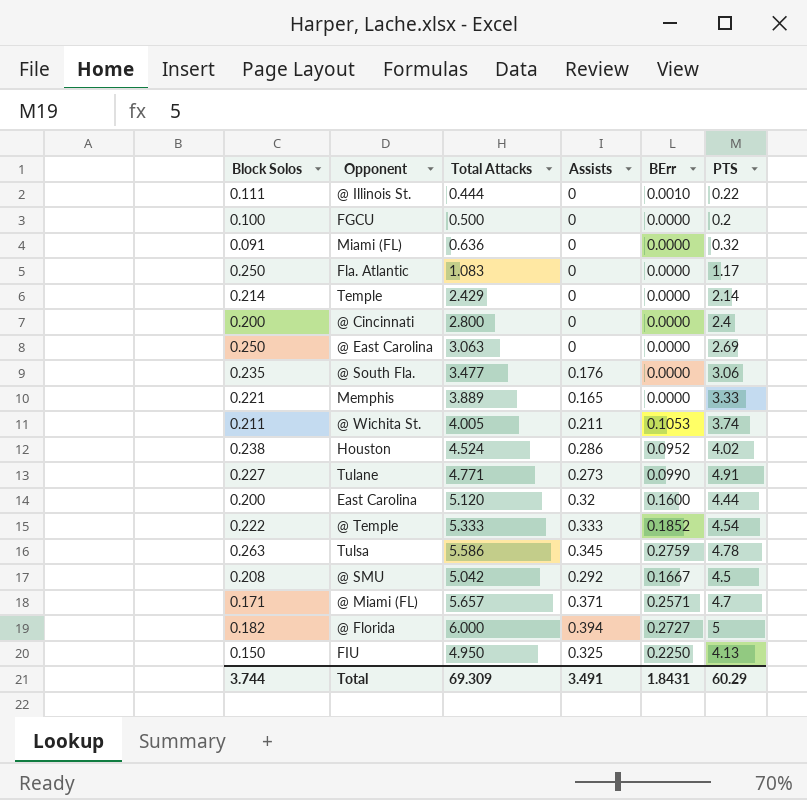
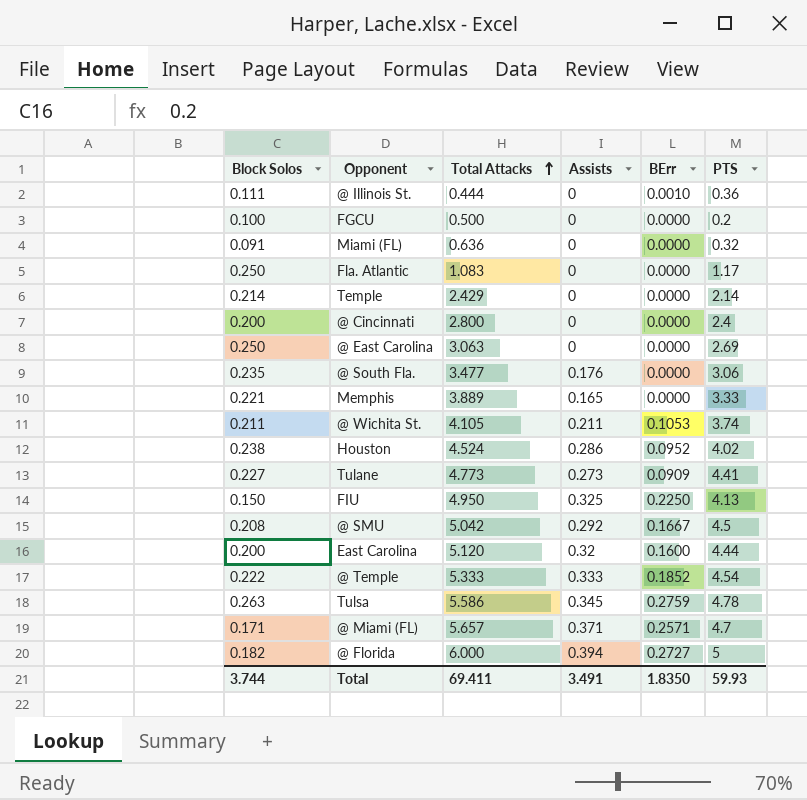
row order: none -> Total Attacks ascending
@ Illinois St. | PTS: 0.22 -> 0.36
@ Wichita St. | Total Attacks: 4.005 -> 4.105
Tulane | Total Attacks: 4.771 -> 4.773
Tulane | BErr: 0.0990 -> 0.0909
Tulane | PTS: 4.91 -> 4.41
Total | Total Attacks: 69.309 -> 69.411
Total | BErr: 1.8431 -> 1.8350
Total | PTS: 60.29 -> 59.93

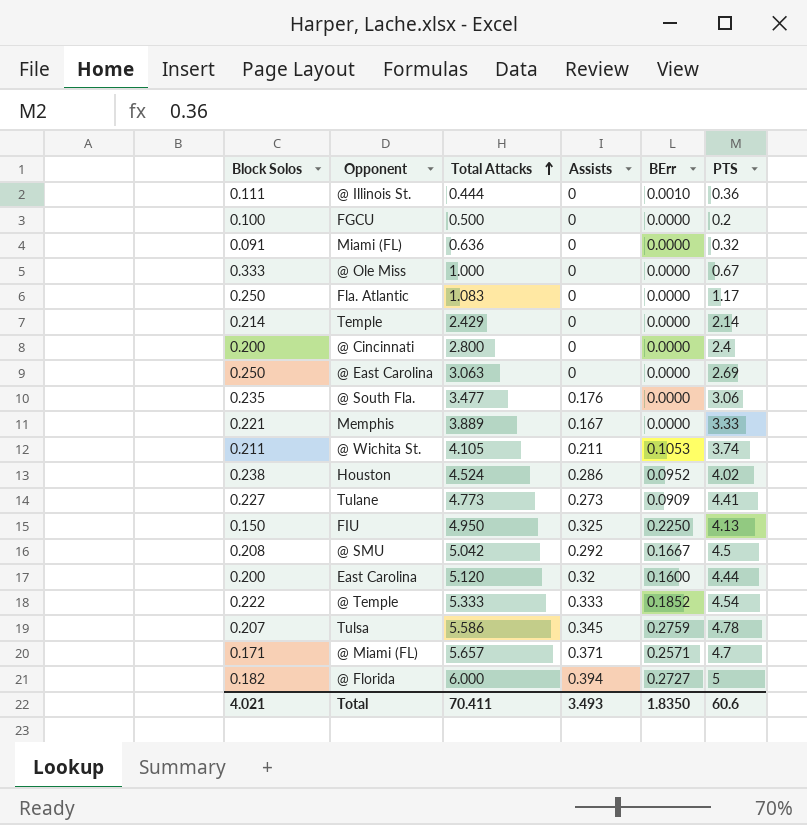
row @ Ole Miss: none -> 0.333 | 1.000 | 0 | 0.0000 | 0.67
Memphis | Assists: 0.165 -> 0.167
Tulsa | Block Solos: 0.263 -> 0.207
Total | Block Solos: 3.744 -> 4.021
Total | Total Attacks: 69.411 -> 70.411
Total | Assists: 3.491 -> 3.493
Total | PTS: 59.93 -> 60.6

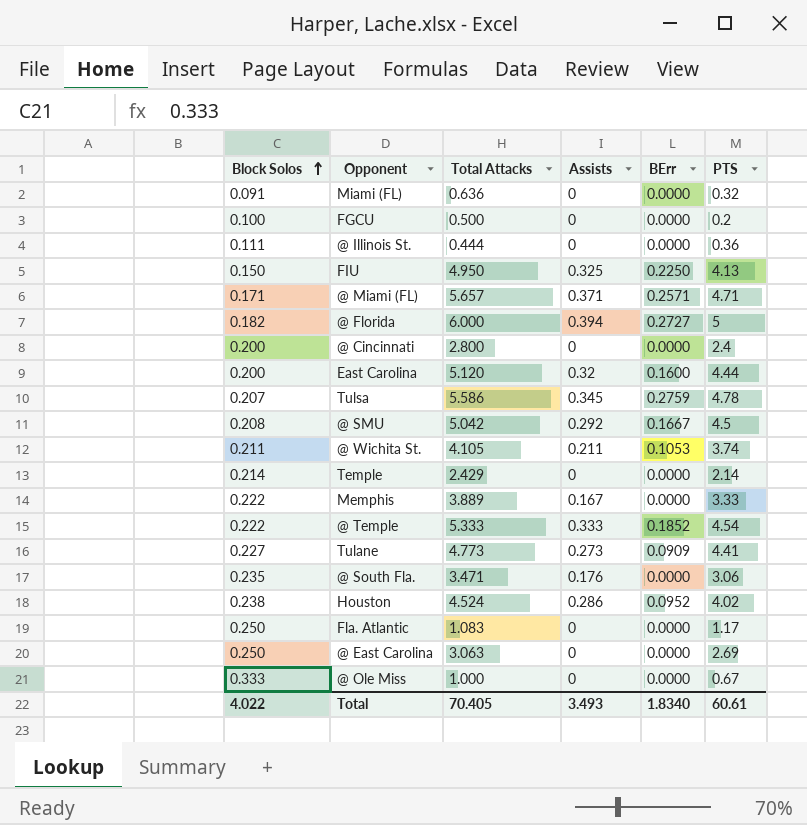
row order: Total Attacks ascending -> Block Solos ascending
@ Illinois St. | BErr: 0.0010 -> 0.0000
@ Miami (FL) | PTS: 4.7 -> 4.71
Memphis | Block Solos: 0.221 -> 0.222
@ South Fla. | Total Attacks: 3.477 -> 3.471
Total | Block Solos: 4.021 -> 4.022
Total | Total Attacks: 70.411 -> 70.405
Total | BErr: 1.8350 -> 1.8340
Total | PTS: 60.6 -> 60.61

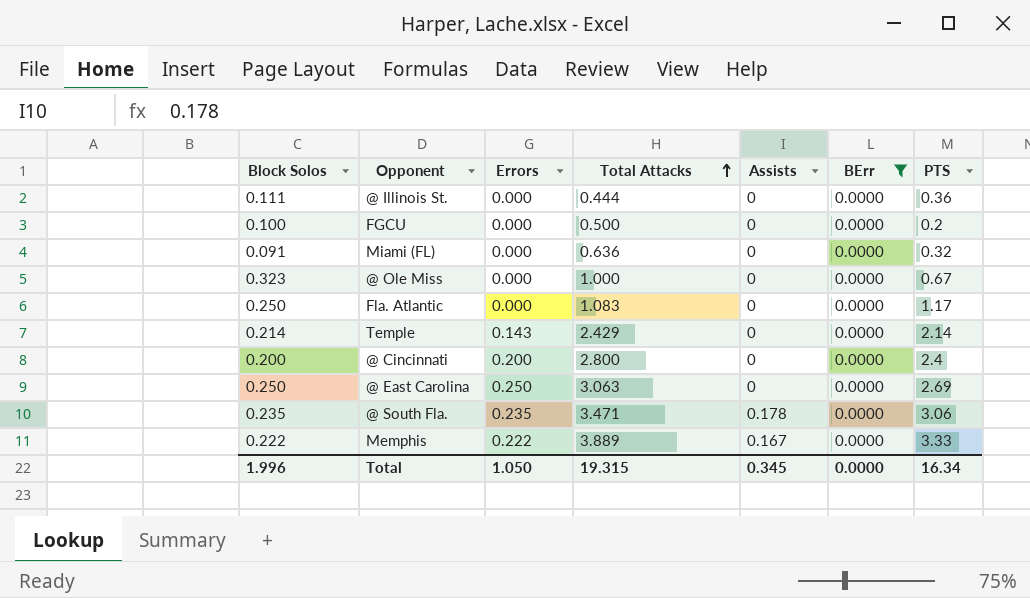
filter: none -> BErr = 0.0000
row order: Block Solos ascending -> Total Attacks ascending
column Errors | position: none -> 3
@ Ole Miss | Block Solos: 0.333 -> 0.323
@ South Fla. | Assists: 0.176 -> 0.178
Total | Block Solos: 4.022 -> 1.996
Total | Total Attacks: 70.405 -> 19.315
Total | Assists: 3.493 -> 0.345
Total | BErr: 1.8340 -> 0.0000
Total | PTS: 60.61 -> 16.34

